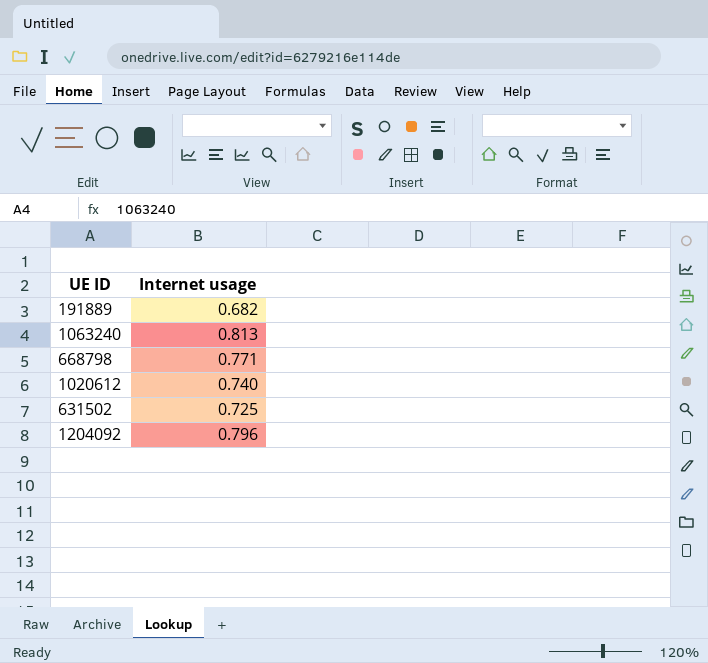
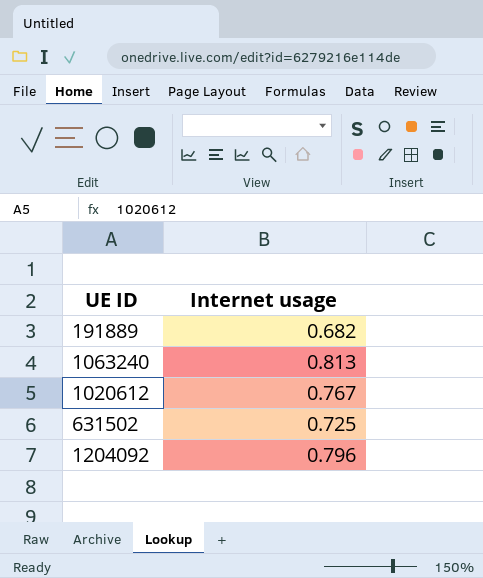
row 668798: 0.771 -> none
1020612 | Internet usage: 0.740 -> 0.767

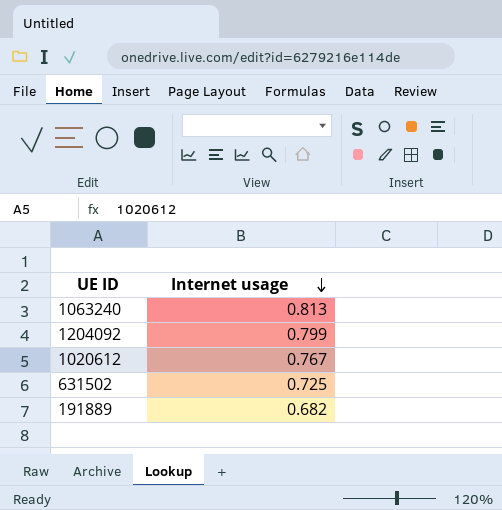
row order: none -> Internet usage descending
1204092 | Internet usage: 0.796 -> 0.799

